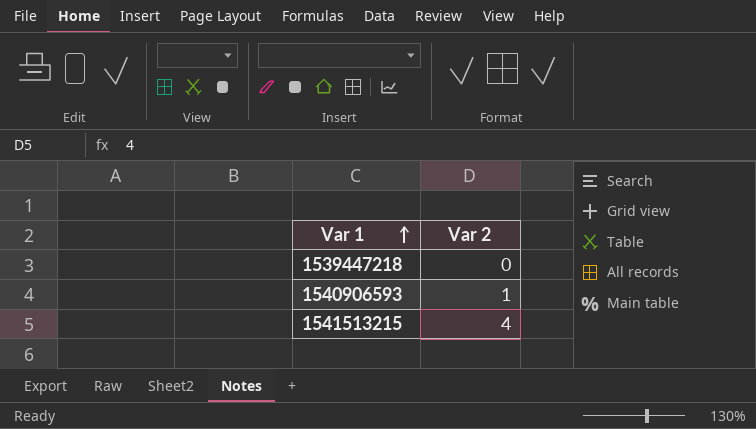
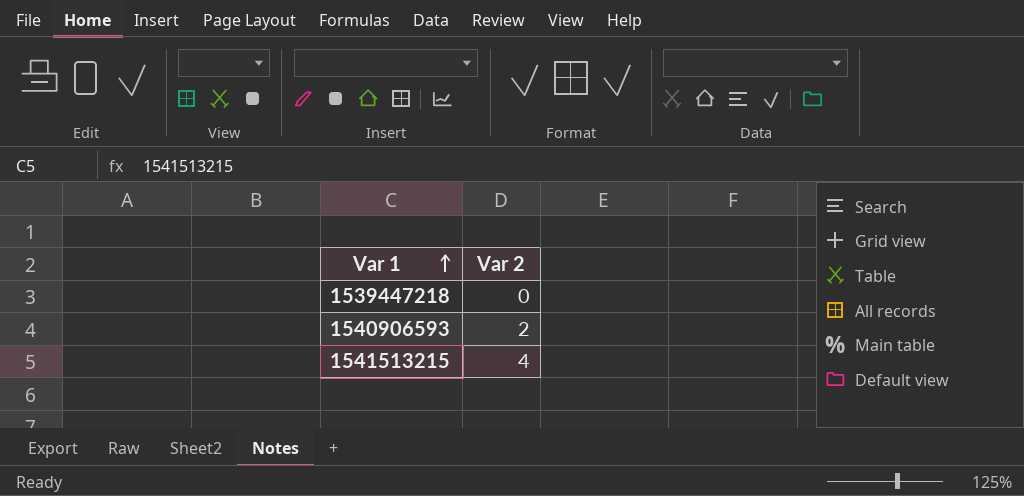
1540906593 | Var 2: 1 -> 2

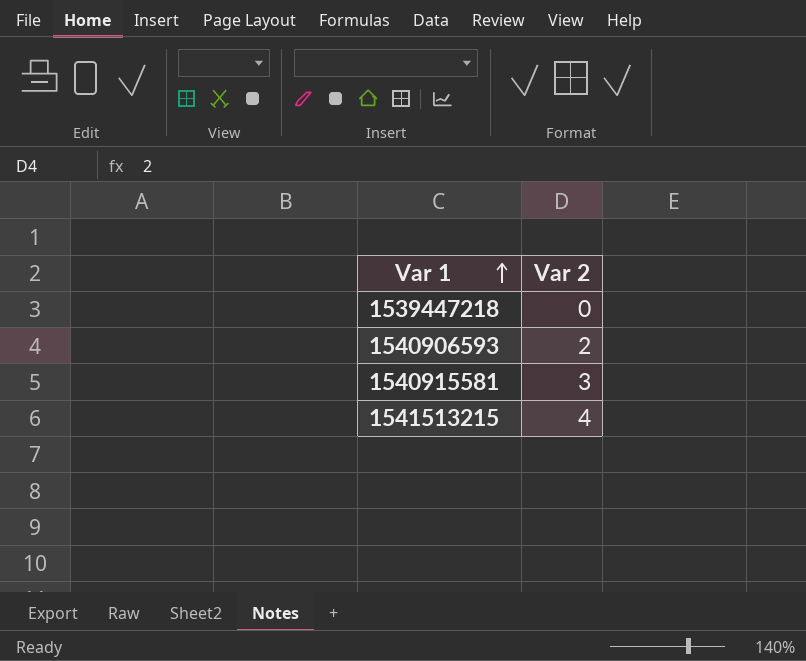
row 1540915581: none -> 3

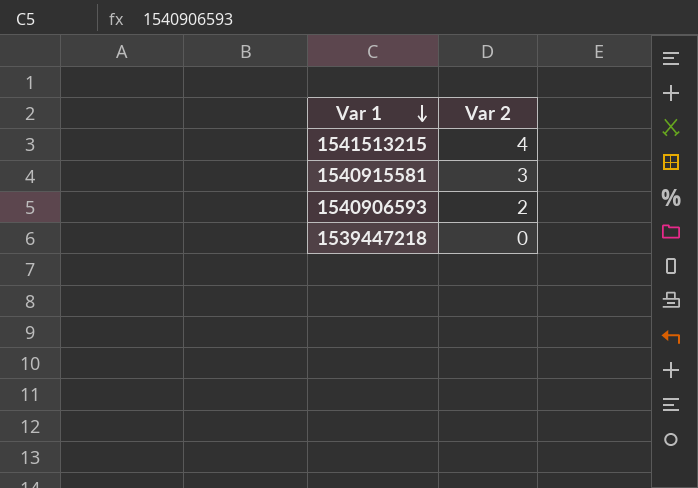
row order: Var 1 ascending -> Var 1 descending

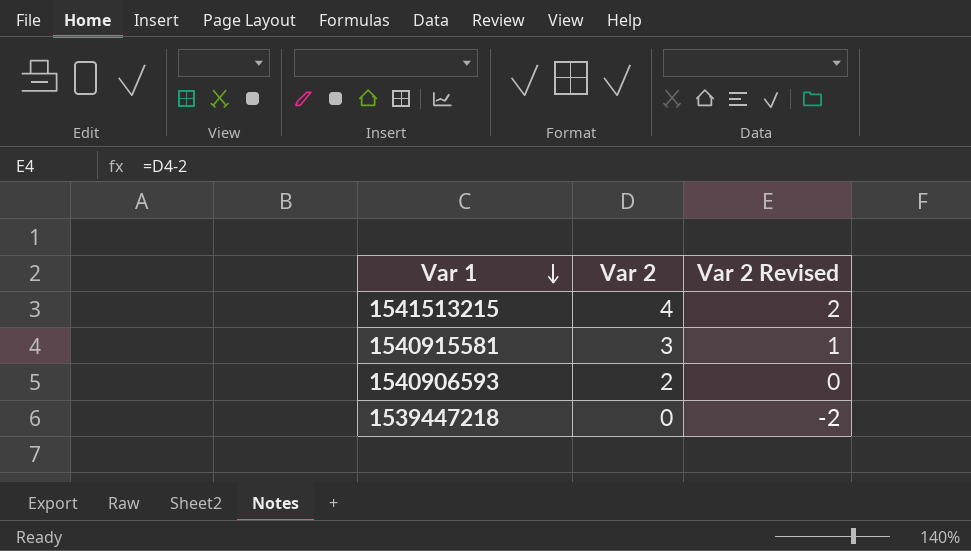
column Var 2 Revised | formula: none -> [Var 2] - 2

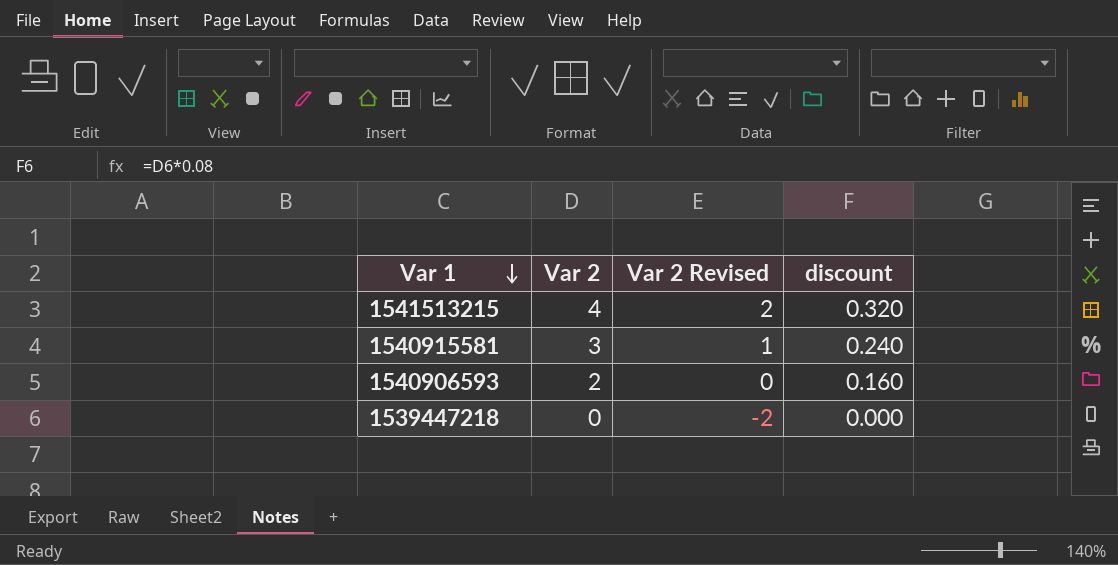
column discount | formula: none -> [Var 2] * 0.08

